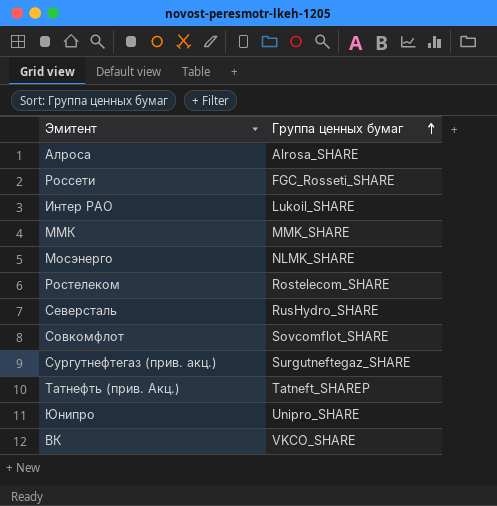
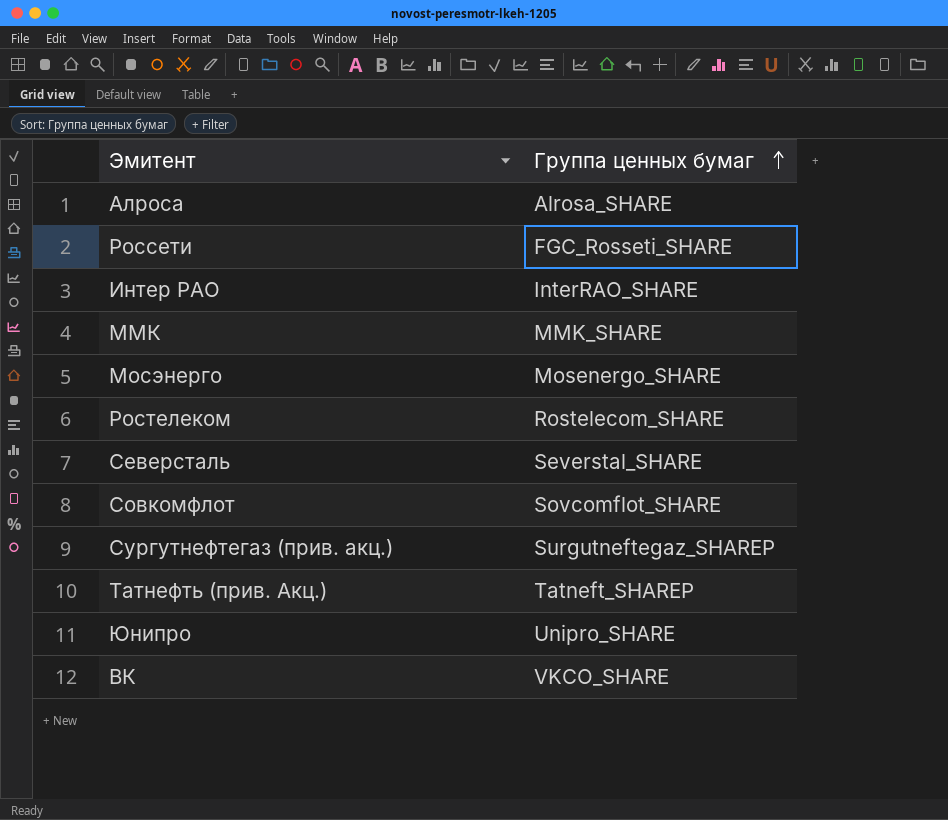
Интер РАО | Группа ценных бумаг: Lukoil_SHARE -> InterRAO_SHARE
Мосэнерго | Группа ценных бумаг: NLMK_SHARE -> Mosenergo_SHARE
Северсталь | Группа ценных бумаг: RusHydro_SHARE -> Severstal_SHARE
Сургутнефтегаз (прив. акц.) | Группа ценных бумаг: Surgutneftegaz_SHARE -> Surgutneftegaz_SHAREP

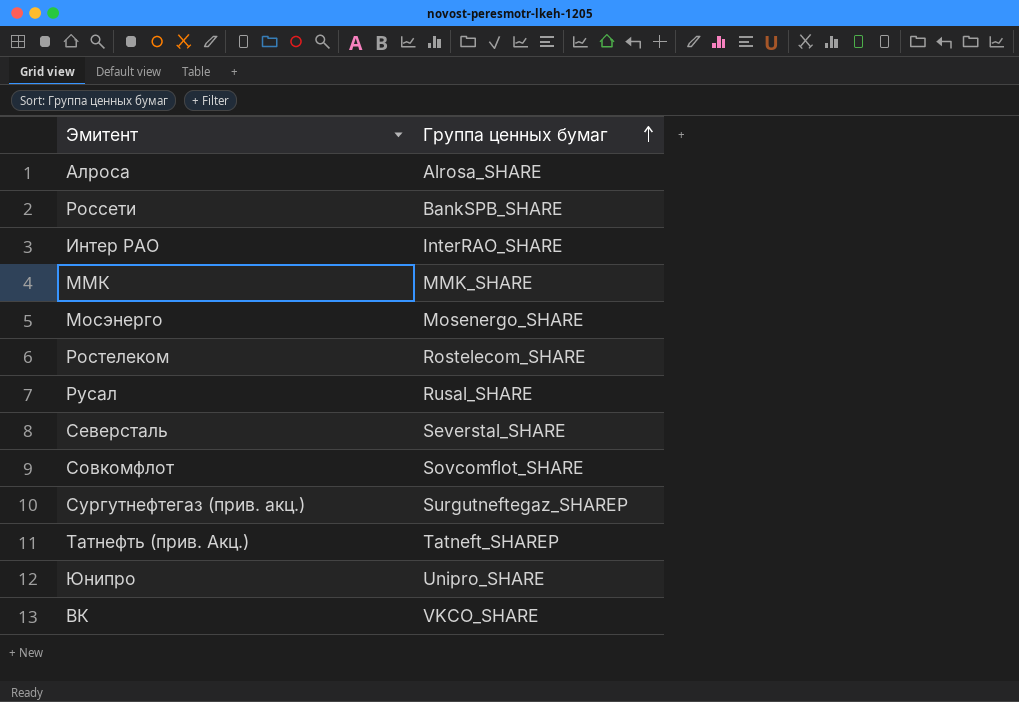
Россети | Группа ценных бумаг: FGC_Rosseti_SHARE -> BankSPB_SHARE
row Русал: none -> Rusal_SHARE

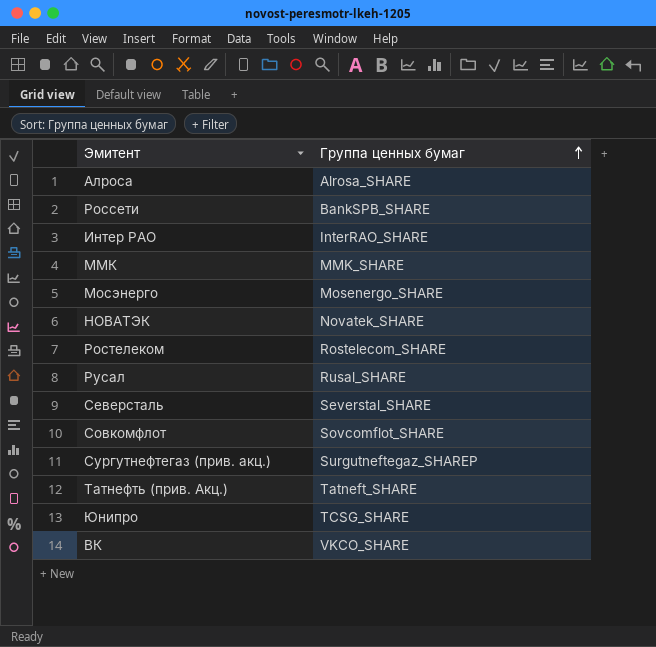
row НОВАТЭК: none -> Novatek_SHARE
Татнефть (прив. Акц.) | Группа ценных бумаг: Tatneft_SHAREP -> Tatneft_SHARE
Юнипро | Группа ценных бумаг: Unipro_SHARE -> TCSG_SHARE

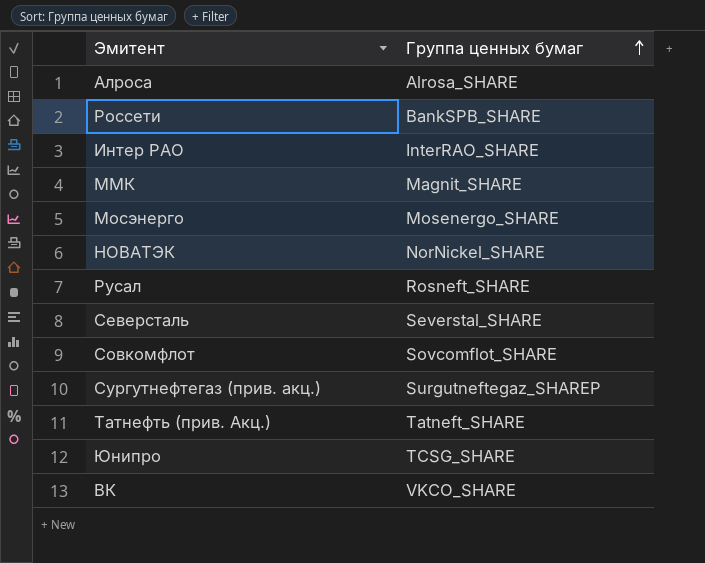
row Ростелеком: Rostelecom_SHARE -> none
ММК | Группа ценных бумаг: MMK_SHARE -> Magnit_SHARE
НОВАТЭК | Группа ценных бумаг: Novatek_SHARE -> NorNickel_SHARE
Русал | Группа ценных бумаг: Rusal_SHARE -> Rosneft_SHARE

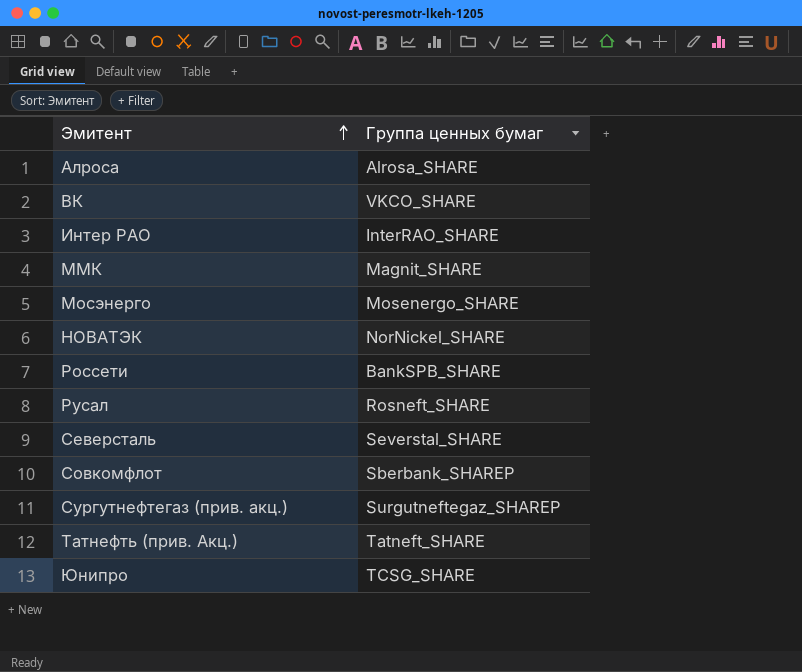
row order: Группа ценных бумаг ascending -> Эмитент ascending
Совкомфлот | Группа ценных бумаг: Sovcomflot_SHARE -> Sberbank_SHAREP

